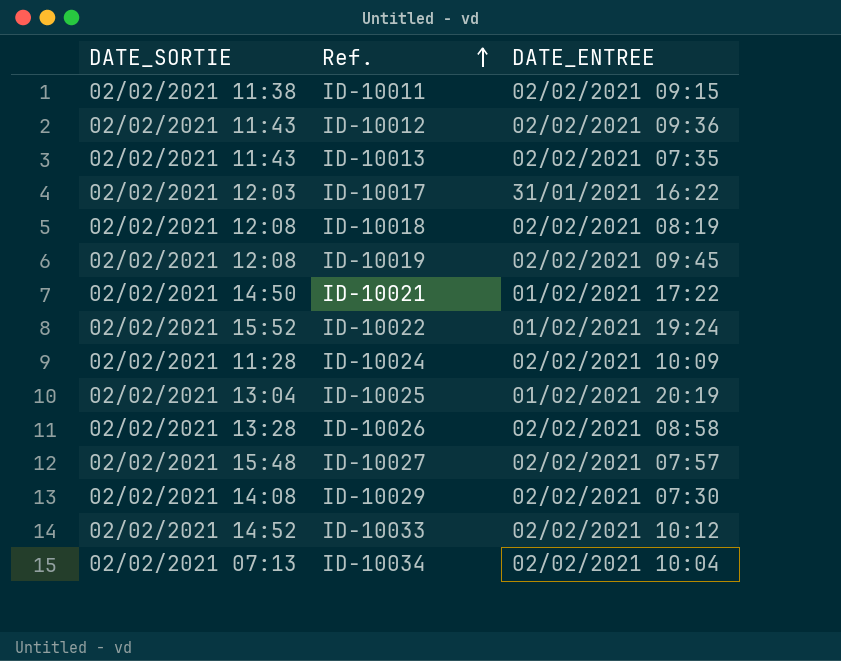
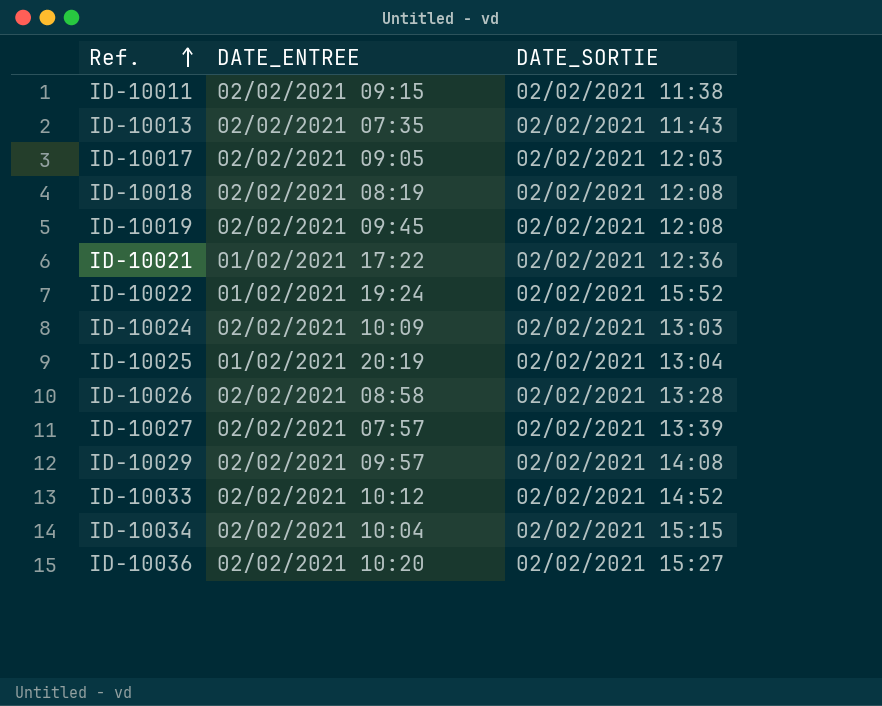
column DATE_SORTIE | position: 1 -> 3
row ID-10012: 02/02/2021 11:43 | 02/02/2021 09:36 -> none
ID-10017 | DATE_ENTREE: 31/01/2021 16:22 -> 02/02/2021 09:05
ID-10021 | DATE_SORTIE: 02/02/2021 14:50 -> 02/02/2021 12:36
ID-10024 | DATE_SORTIE: 02/02/2021 11:28 -> 02/02/2021 13:03
ID-10027 | DATE_SORTIE: 02/02/2021 15:48 -> 02/02/2021 13:39
ID-10029 | DATE_ENTREE: 02/02/2021 07:30 -> 02/02/2021 09:57
ID-10034 | DATE_SORTIE: 02/02/2021 07:13 -> 02/02/2021 15:15
row ID-10036: none -> 02/02/2021 10:20 | 02/02/2021 15:27

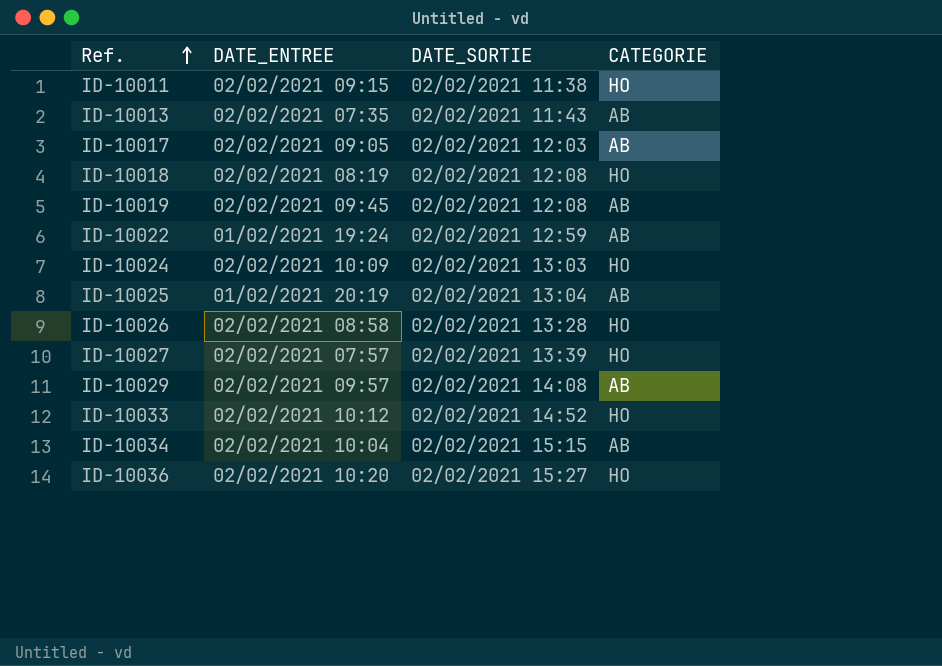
column CATEGORIE | position: none -> 4
row ID-10021: 01/02/2021 17:22 | 02/02/2021 12:36 -> none
ID-10022 | DATE_SORTIE: 02/02/2021 15:52 -> 02/02/2021 12:59

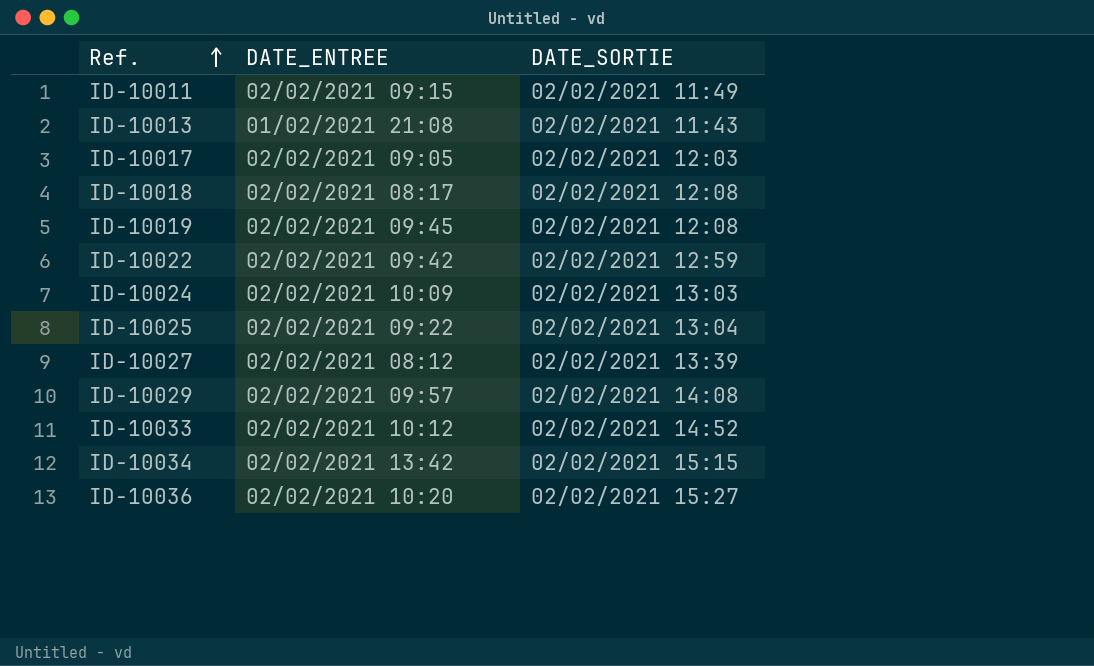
column CATEGORIE | position: 4 -> none
row ID-10026: 02/02/2021 08:58 | 02/02/2021 13:28 | HO -> none
ID-10011 | DATE_SORTIE: 02/02/2021 11:38 -> 02/02/2021 11:49
ID-10013 | DATE_ENTREE: 02/02/2021 07:35 -> 01/02/2021 21:08
ID-10018 | DATE_ENTREE: 02/02/2021 08:19 -> 02/02/2021 08:17
ID-10022 | DATE_ENTREE: 01/02/2021 19:24 -> 02/02/2021 09:42
ID-10025 | DATE_ENTREE: 01/02/2021 20:19 -> 02/02/2021 09:22
ID-10027 | DATE_ENTREE: 02/02/2021 07:57 -> 02/02/2021 08:12
ID-10034 | DATE_ENTREE: 02/02/2021 10:04 -> 02/02/2021 13:42

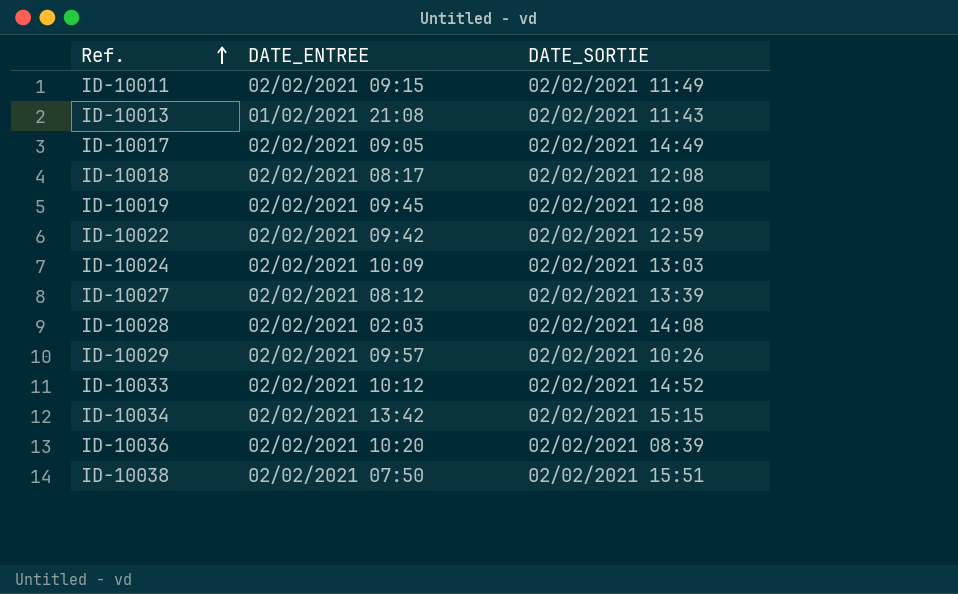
row ID-10025: 02/02/2021 09:22 | 02/02/2021 13:04 -> none
ID-10017 | DATE_SORTIE: 02/02/2021 12:03 -> 02/02/2021 14:49
row ID-10028: none -> 02/02/2021 02:03 | 02/02/2021 14:08
ID-10029 | DATE_SORTIE: 02/02/2021 14:08 -> 02/02/2021 10:26
ID-10036 | DATE_SORTIE: 02/02/2021 15:27 -> 02/02/2021 08:39
row ID-10038: none -> 02/02/2021 07:50 | 02/02/2021 15:51

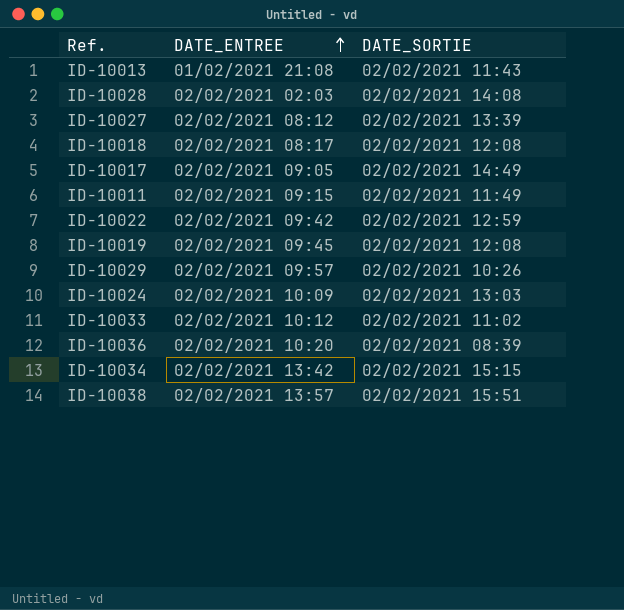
row order: Ref. ascending -> DATE_ENTREE ascending
ID-10033 | DATE_SORTIE: 02/02/2021 14:52 -> 02/02/2021 11:02
ID-10038 | DATE_ENTREE: 02/02/2021 07:50 -> 02/02/2021 13:57

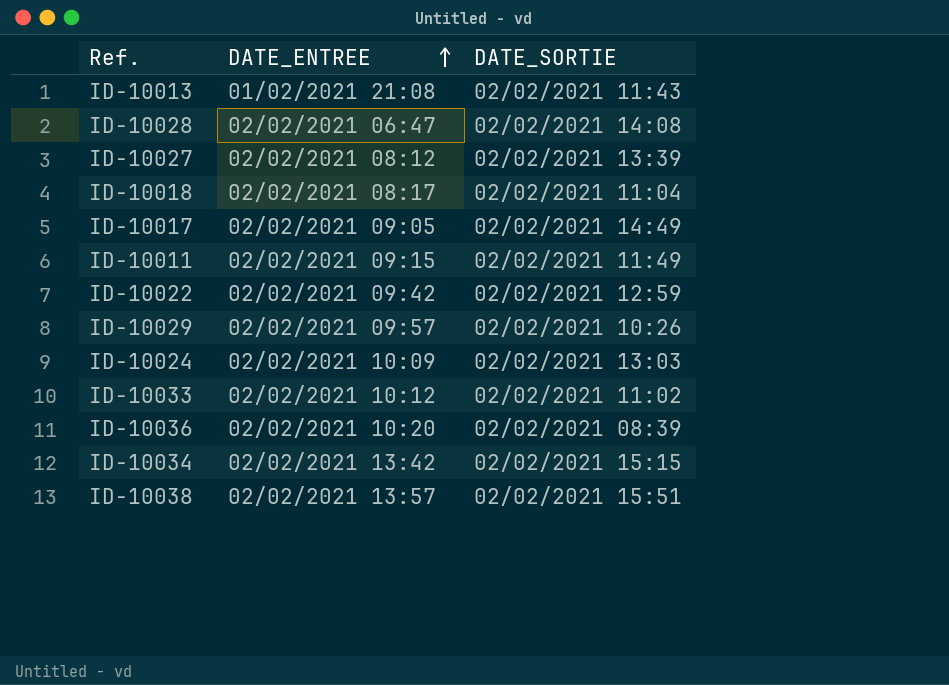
row ID-10019: 02/02/2021 09:45 | 02/02/2021 12:08 -> none
ID-10028 | DATE_ENTREE: 02/02/2021 02:03 -> 02/02/2021 06:47
ID-10018 | DATE_SORTIE: 02/02/2021 12:08 -> 02/02/2021 11:04

